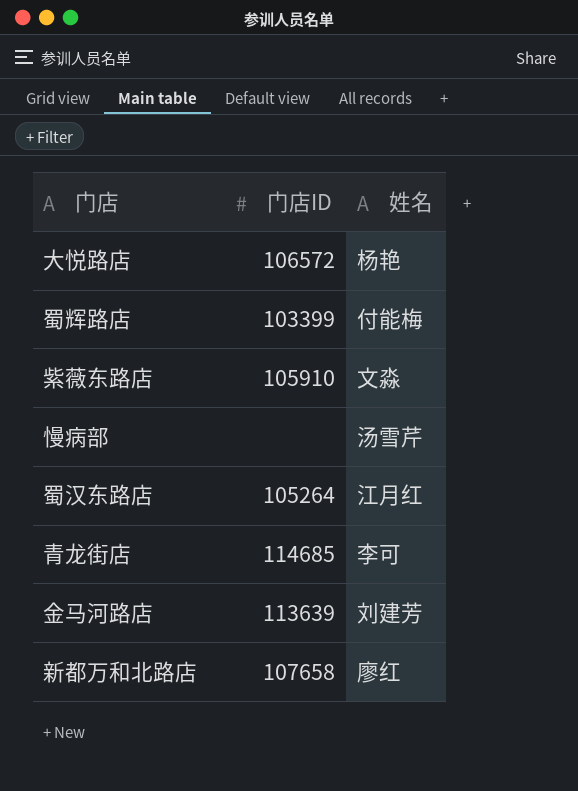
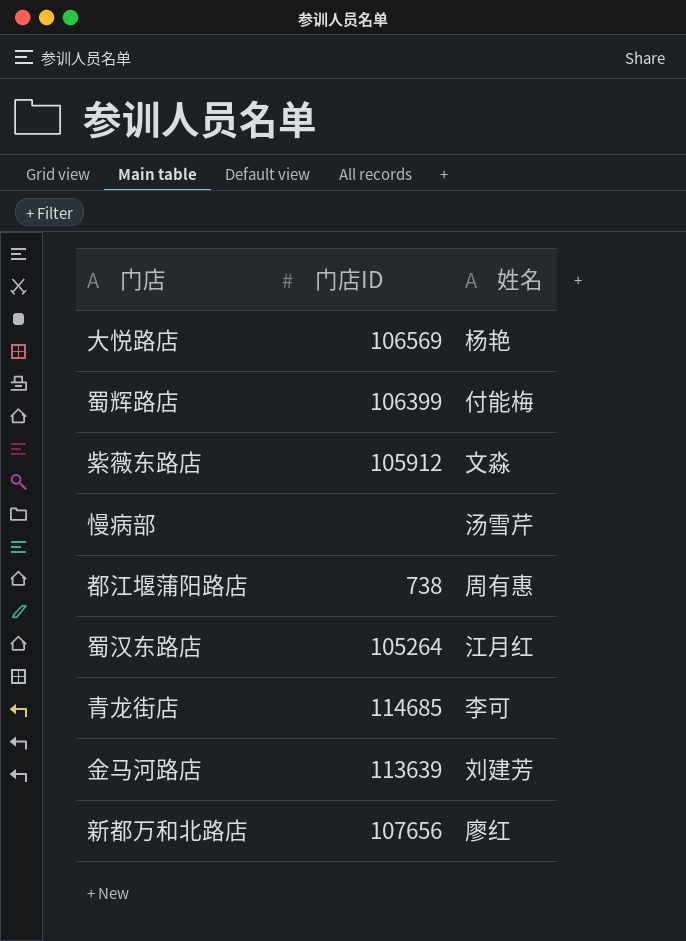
大悦路店 | 门店ID: 106572 -> 106569
蜀辉路店 | 门店ID: 103399 -> 106399
紫薇东路店 | 门店ID: 105910 -> 105912
row 都江堰蒲阳路店: none -> 738 | 周有惠
新都万和北路店 | 门店ID: 107658 -> 107656

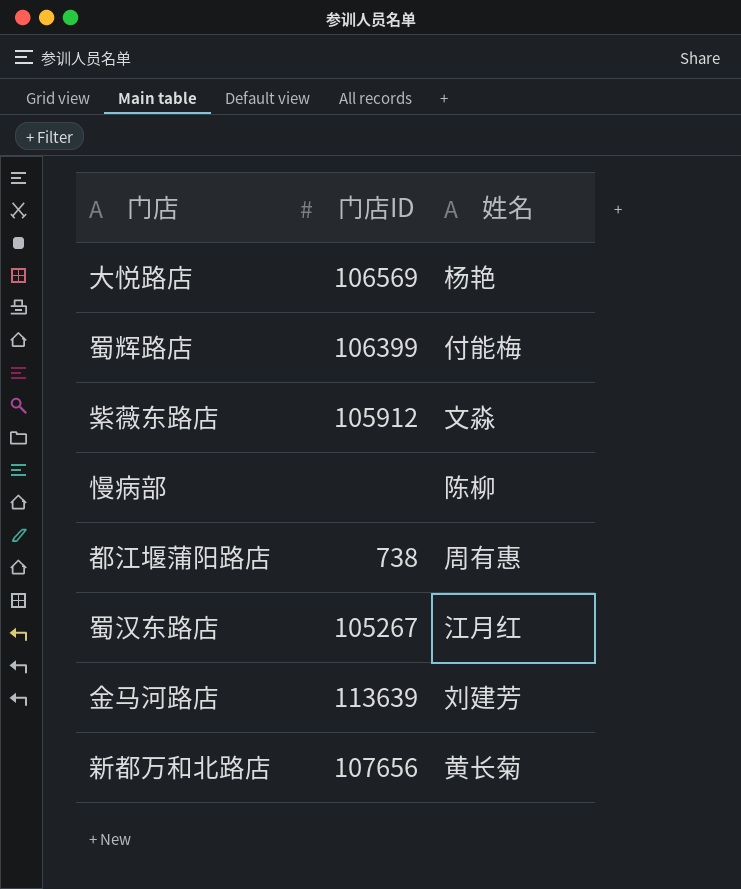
row 青龙街店: 114685 | 李可 -> none
慢病部 | 姓名: 汤雪芹 -> 陈柳
蜀汉东路店 | 门店ID: 105264 -> 105267
新都万和北路店 | 姓名: 廖红 -> 黄长菊

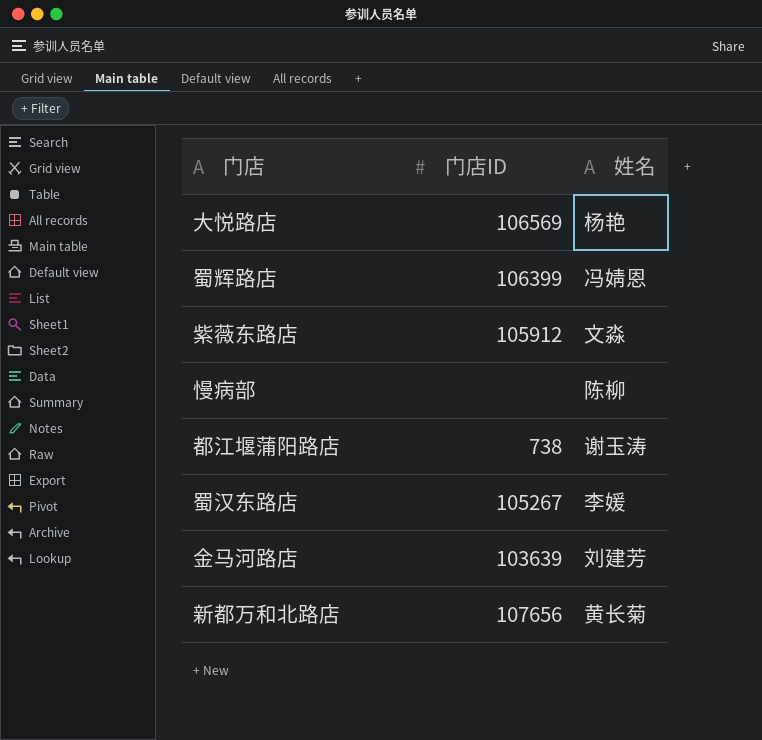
蜀辉路店 | 姓名: 付能梅 -> 冯婧恩
都江堰蒲阳路店 | 姓名: 周有惠 -> 谢玉涛
蜀汉东路店 | 姓名: 江月红 -> 李媛
金马河路店 | 门店ID: 113639 -> 103639

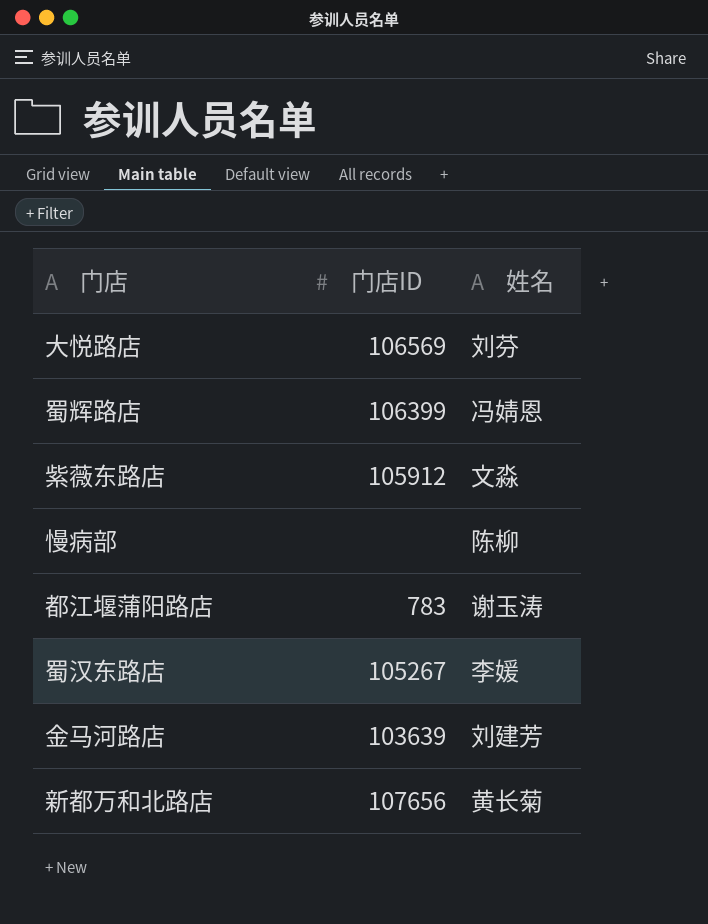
大悦路店 | 姓名: 杨艳 -> 刘芬
都江堰蒲阳路店 | 门店ID: 738 -> 783

